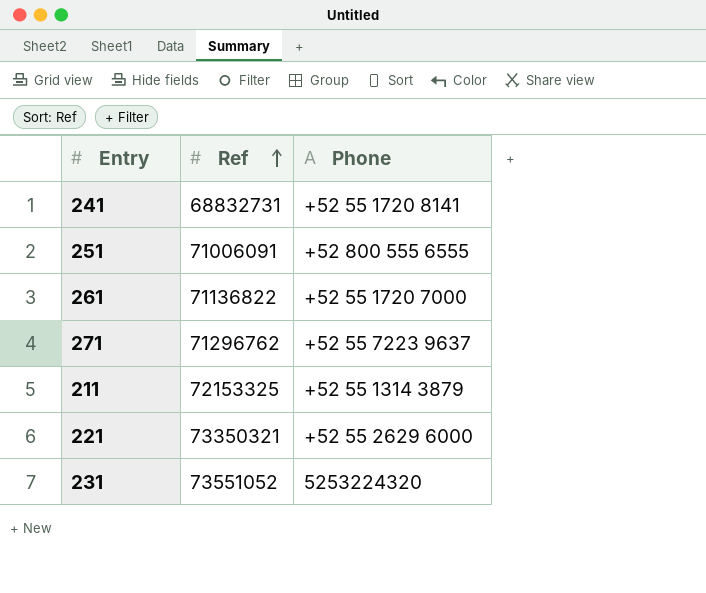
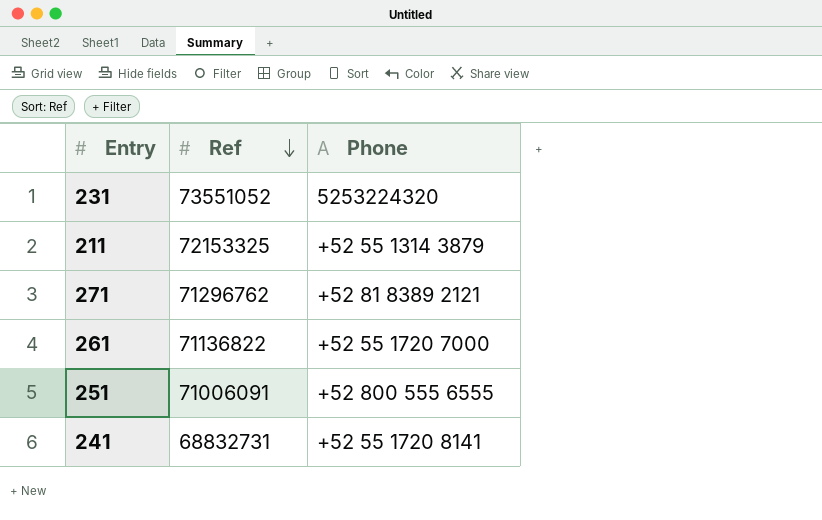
row order: Ref ascending -> Ref descending
row 221: 73350321 | +52 55 2629 6000 -> none
271 | Phone: +52 55 7223 9637 -> +52 81 8389 2121

